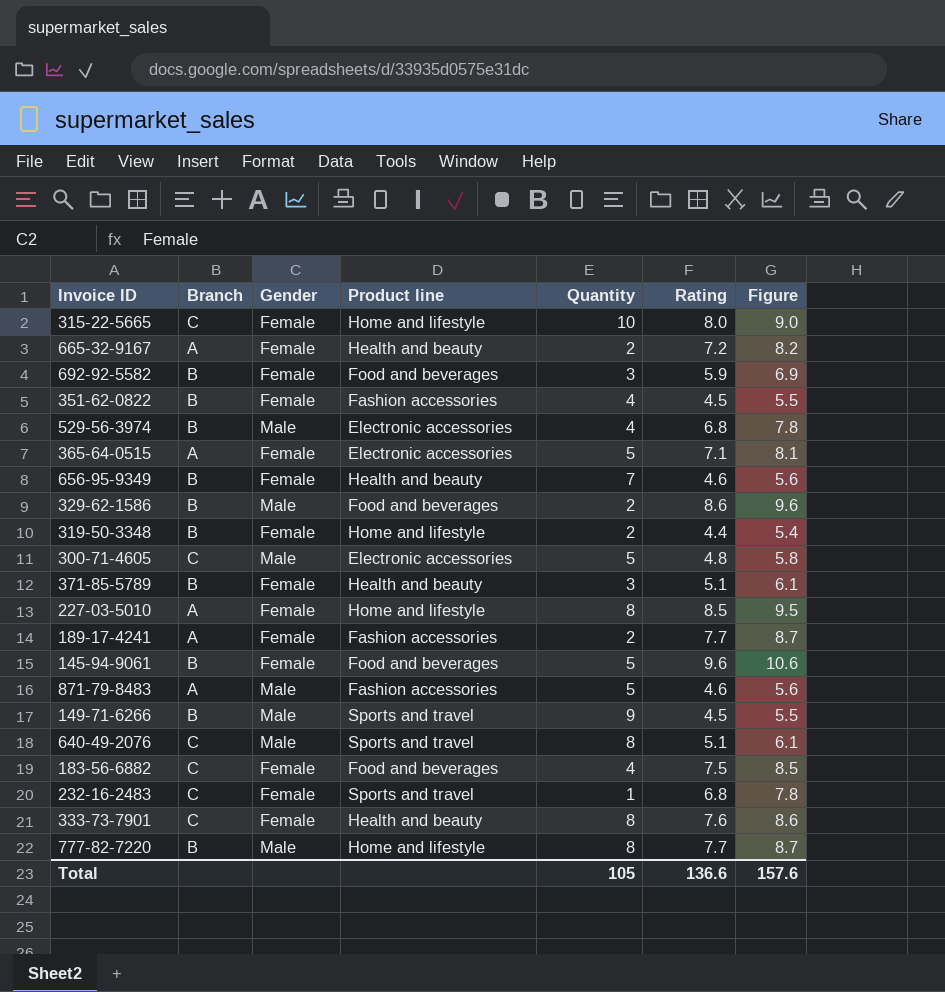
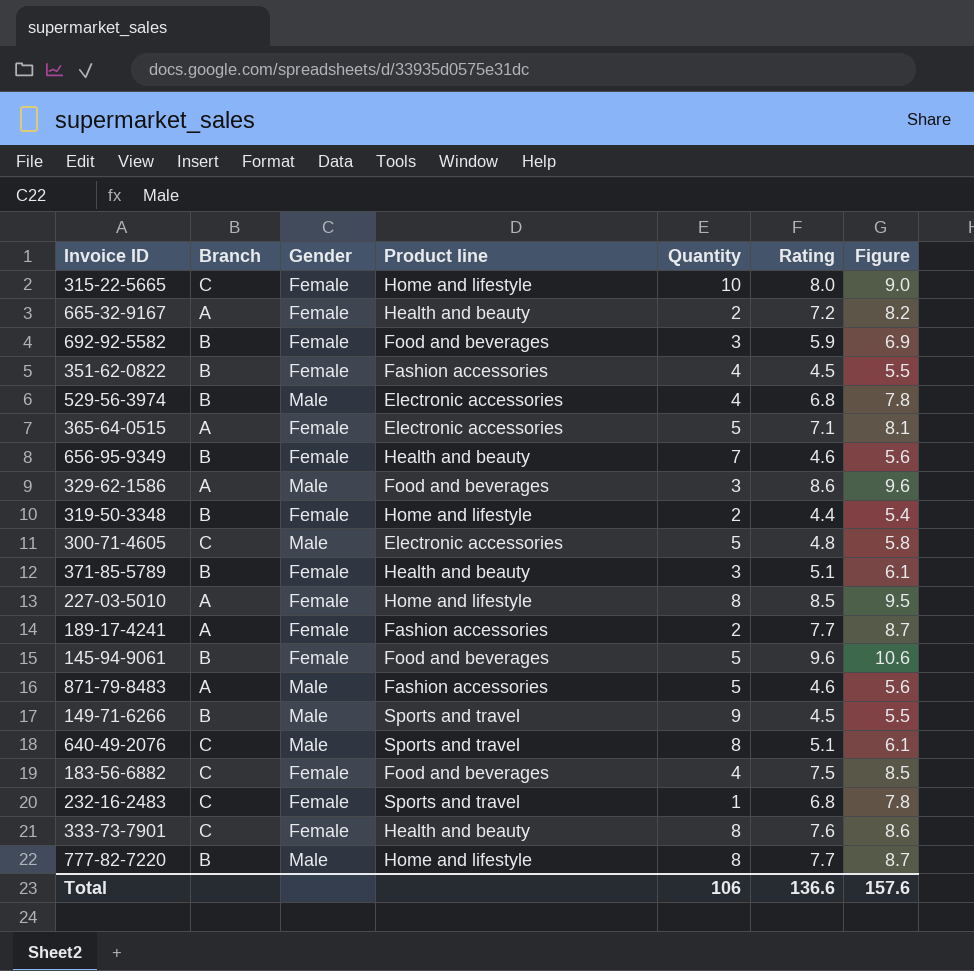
329-62-1586 | Branch: B -> A
329-62-1586 | Quantity: 2 -> 3
Total | Quantity: 105 -> 106

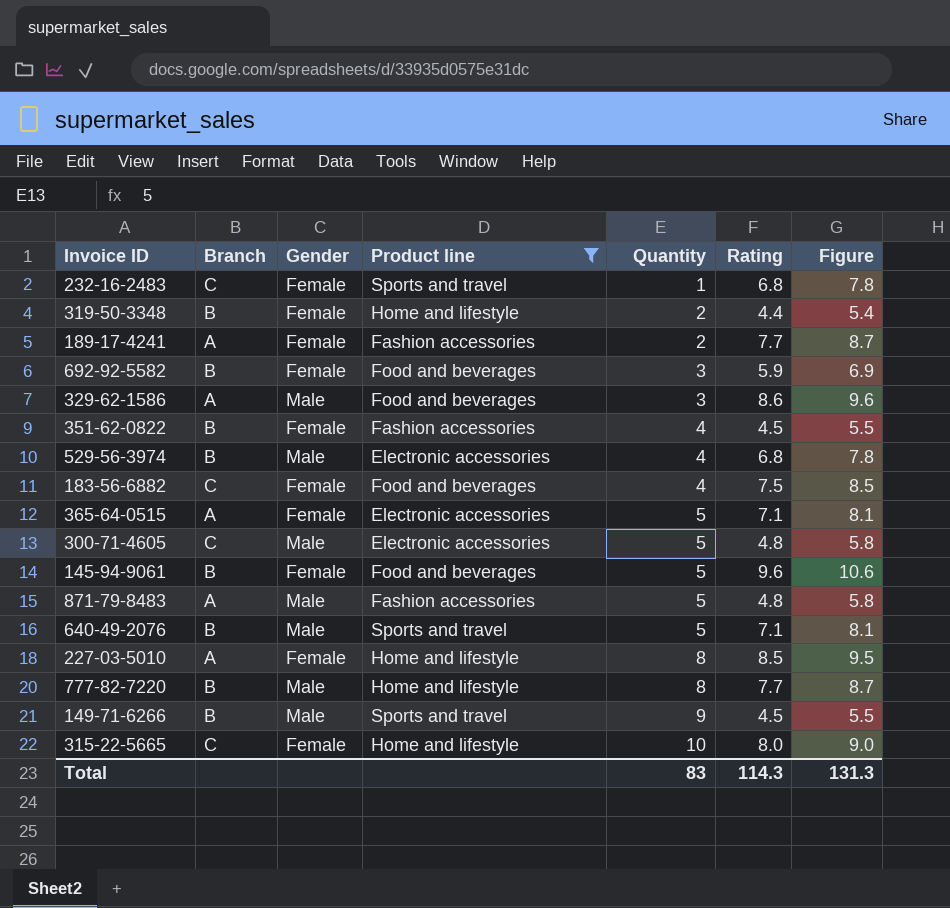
filter: none -> Product line != Health and beauty
row order: none -> Quantity ascending
871-79-8483 | Rating: 4.6 -> 4.8
871-79-8483 | Figure: 5.6 -> 5.8
640-49-2076 | Branch: C -> B
640-49-2076 | Quantity: 8 -> 5
640-49-2076 | Rating: 5.1 -> 7.1
640-49-2076 | Figure: 6.1 -> 8.1
Total | Quantity: 106 -> 83
Total | Rating: 136.6 -> 114.3
Total | Figure: 157.6 -> 131.3

